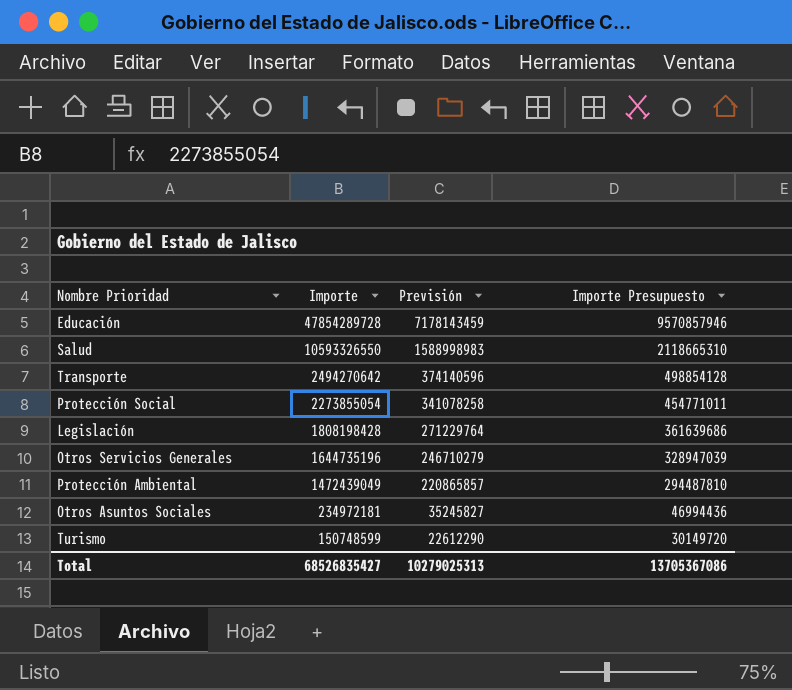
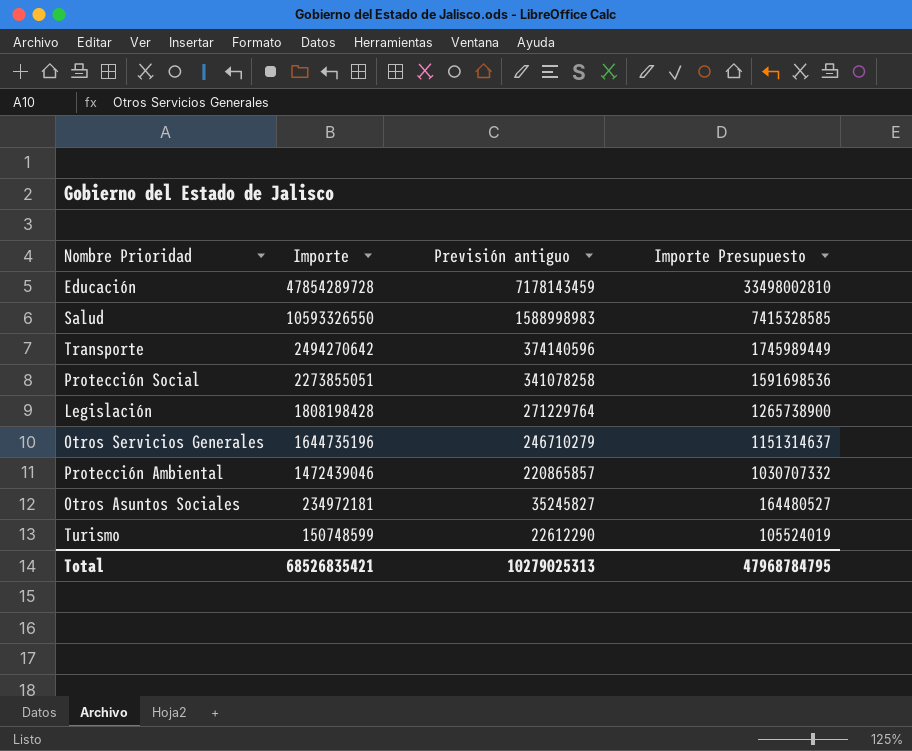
column name: Previsión -> Previsión antiguo
column Importe Presupuesto | formula: [Importe] * 0,2 -> [Importe] * 0,7
Protección Social | Importe: 2273855054 -> 2273855051
Protección Ambiental | Importe: 1472439049 -> 1472439046
Total | Importe: 68526835427 -> 68526835421
Total | Importe Presupuesto: 13705367086 -> 47968784795

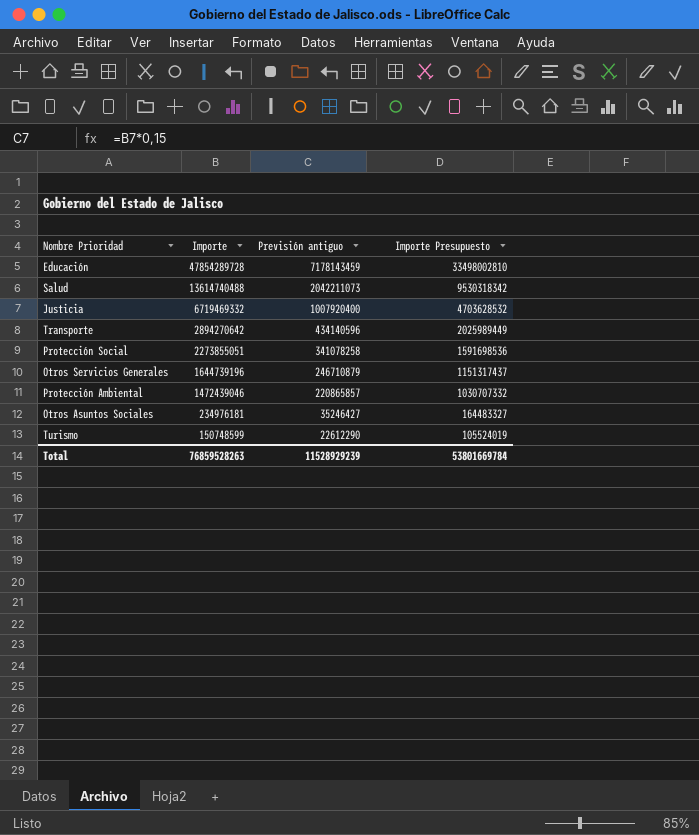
row Legislación: 1808198428 | 271229764 | 1265738900 -> none
Salud | Importe: 10593326550 -> 13614740488
Salud | Previsión antiguo: 1588998983 -> 2042211073
Salud | Importe Presupuesto: 7415328585 -> 9530318342
row Justicia: none -> 6719469332 | 1007920400 | 4703628532
Transporte | Importe: 2494270642 -> 2894270642
Transporte | Previsión antiguo: 374140596 -> 434140596
Transporte | Importe Presupuesto: 1745989449 -> 2025989449
Otros Servicios Generales | Importe: 1644735196 -> 1644739196
Otros Servicios Generales | Previsión antiguo: 246710279 -> 246710879
Otros Servicios Generales | Importe Presupuesto: 1151314637 -> 1151317437
Otros Asuntos Sociales | Importe: 234972181 -> 234976181
Otros Asuntos Sociales | Previsión antiguo: 35245827 -> 35246427
Otros Asuntos Sociales | Importe Presupuesto: 164480527 -> 164483327
Total | Importe: 68526835421 -> 76859528263
Total | Previsión antiguo: 10279025313 -> 11528929239
Total | Importe Presupuesto: 47968784795 -> 53801669784

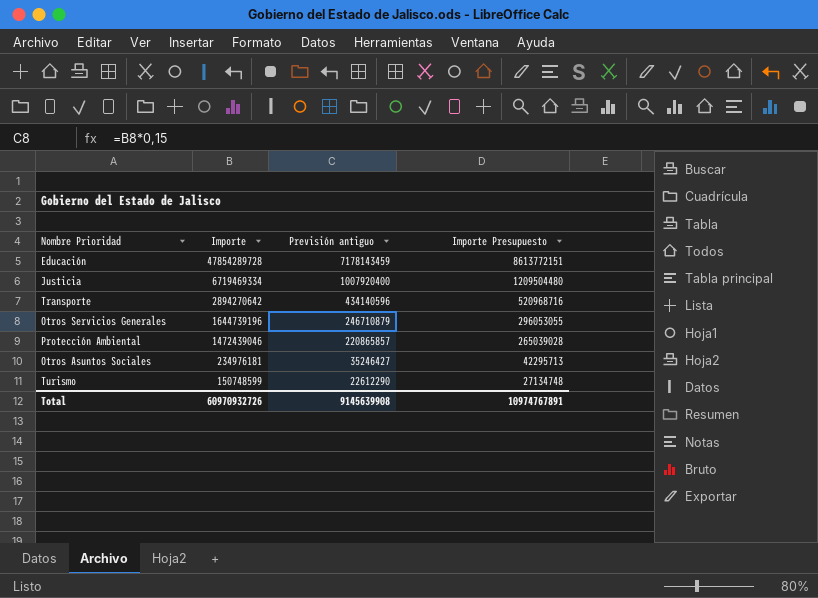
column Importe Presupuesto | formula: [Importe] * 0,7 -> [Importe] * 0,18
row Salud: 13614740488 | 2042211073 | 9530318342 -> none
row Protección Social: 2273855051 | 341078258 | 1591698536 -> none
Justicia | Importe: 6719469332 -> 6719469334
Total | Importe: 76859528263 -> 60970932726
Total | Previsión antiguo: 11528929239 -> 9145639908
Total | Importe Presupuesto: 53801669784 -> 10974767891

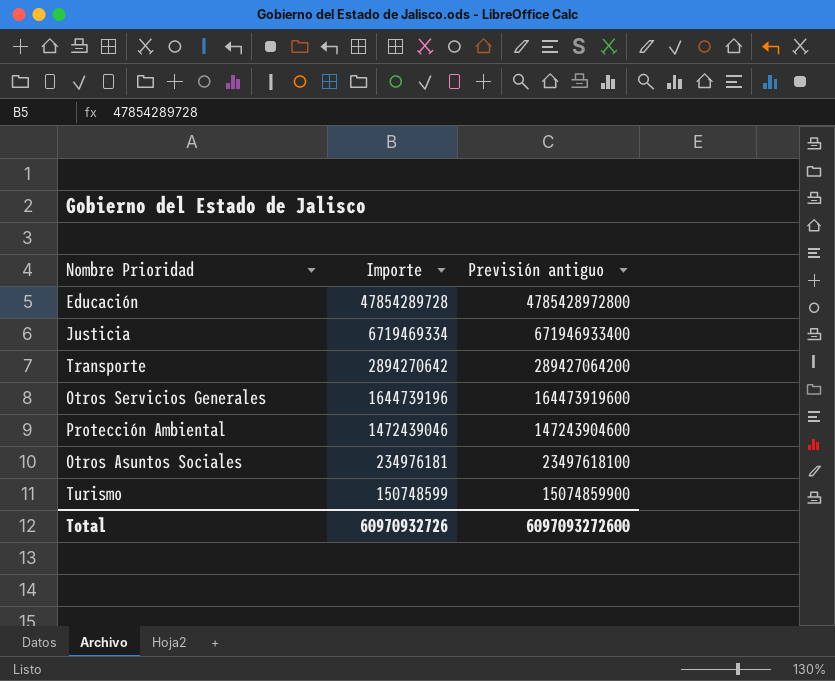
column Importe Presupuesto | formula: [Importe] * 0,18 -> none
column Previsión antiguo | formula: [Importe] * 0,15 -> [Importe] * 100
Total | Previsión antiguo: 9145639908 -> 6097093272600

